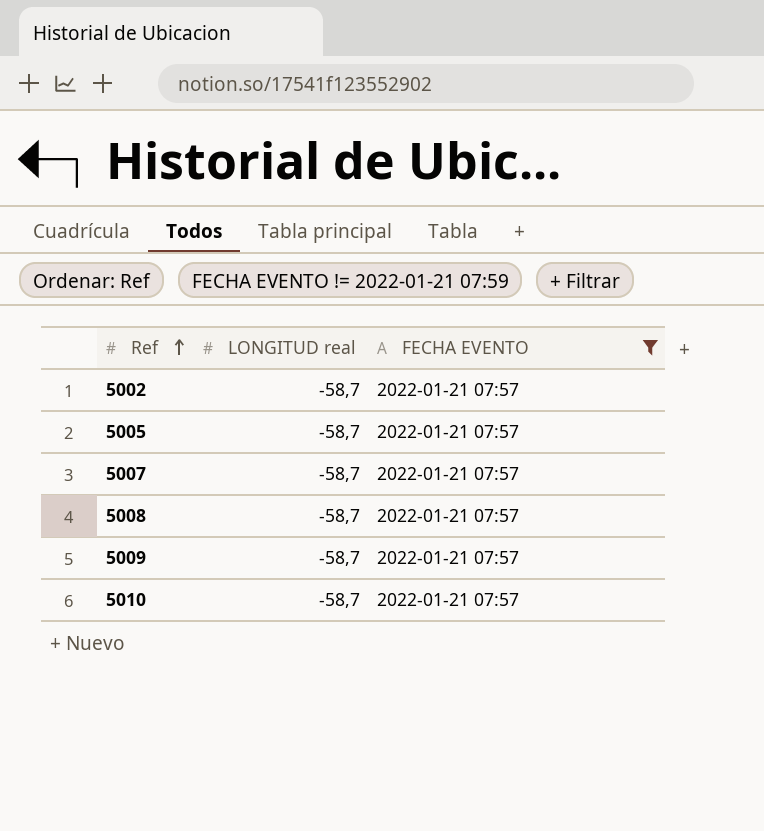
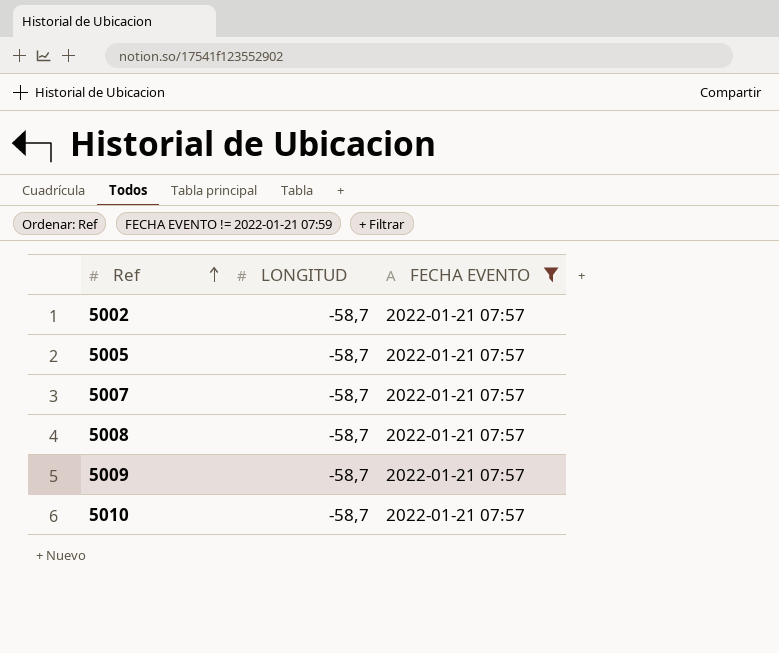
column name: LONGITUD real -> LONGITUD

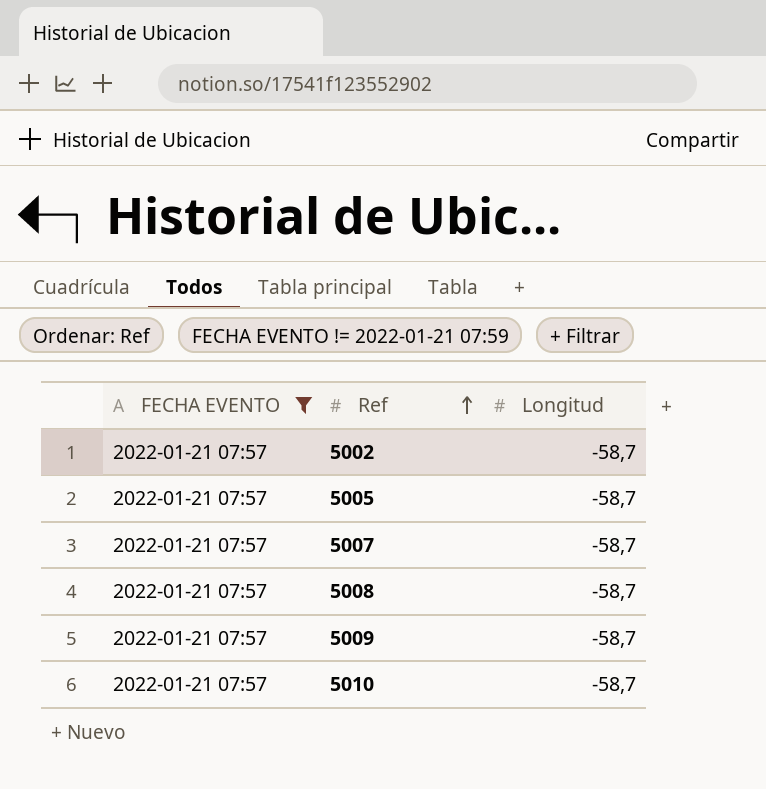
column FECHA EVENTO | position: 3 -> 1
column name: LONGITUD -> Longitud

